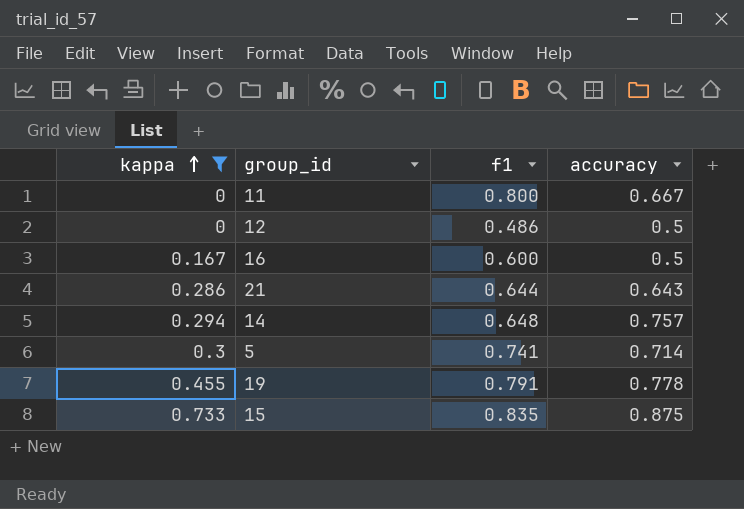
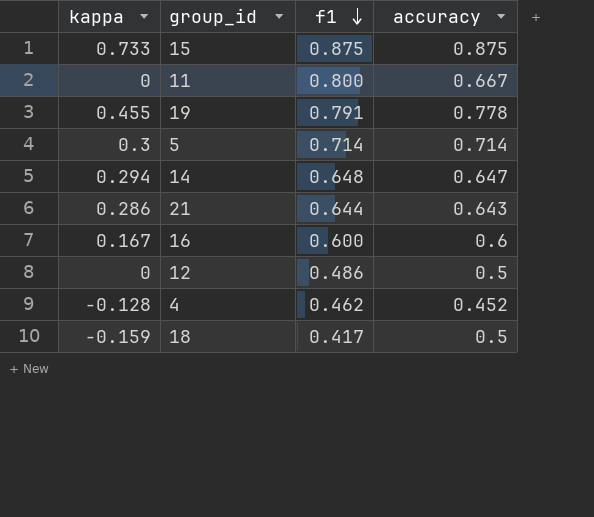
filter: kappa >= 0 -> none
row order: kappa ascending -> f1 descending
15 | f1: 0.835 -> 0.875
5 | f1: 0.741 -> 0.714
14 | accuracy: 0.757 -> 0.647
16 | accuracy: 0.5 -> 0.6

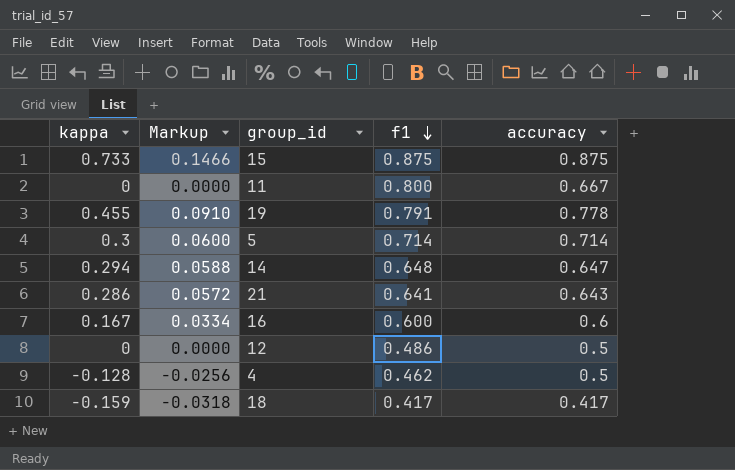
column Markup | formula: none -> [kappa] * 0.2
21 | f1: 0.644 -> 0.641
4 | accuracy: 0.452 -> 0.5
18 | accuracy: 0.5 -> 0.417

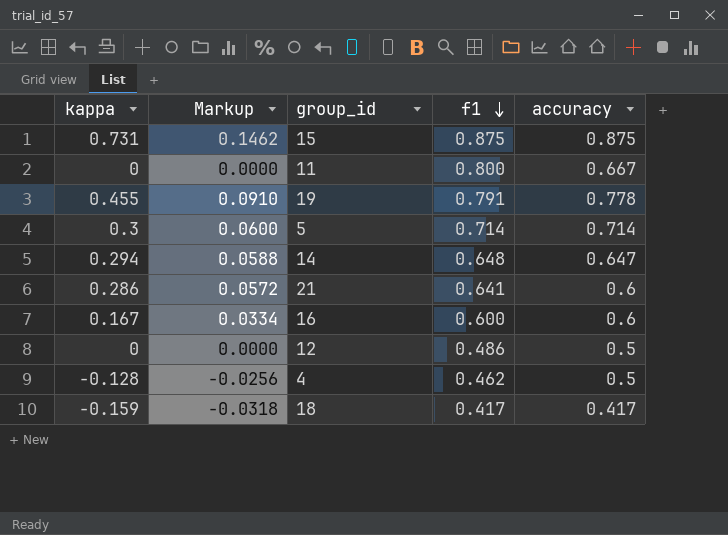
15 | kappa: 0.733 -> 0.731
15 | Markup: 0.1466 -> 0.1462
21 | accuracy: 0.643 -> 0.6

